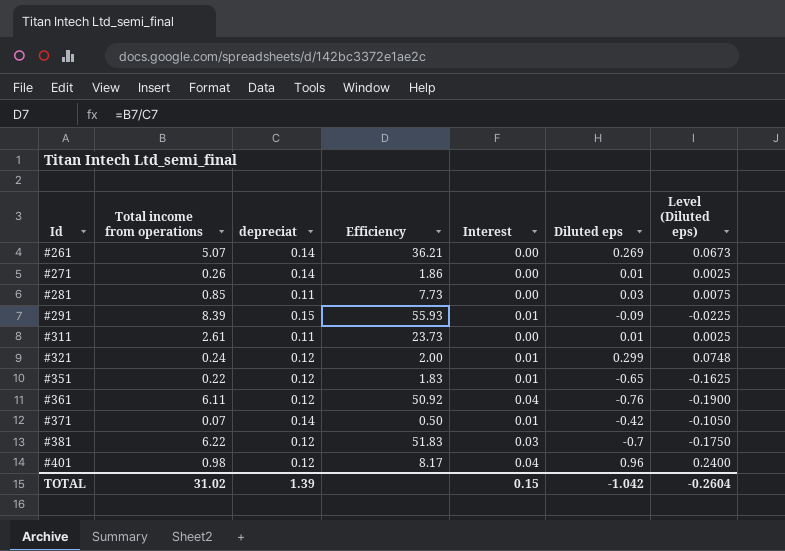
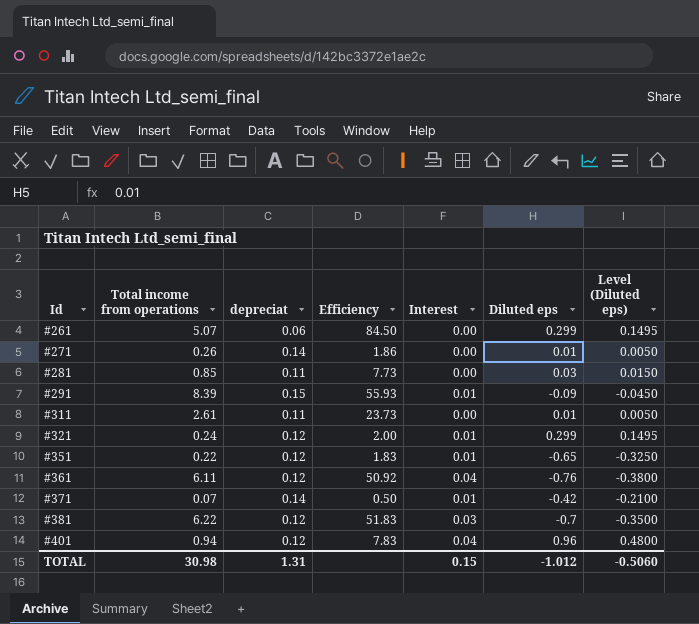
column Level (Diluted eps) | formula: [Diluted eps] * 0.25 -> [Diluted eps] * 0.5
#261 | depreciat: 0.14 -> 0.06
#261 | Efficiency: 36.21 -> 84.50
#261 | Diluted eps: 0.269 -> 0.299
#401 | Total income from operations: 0.98 -> 0.94
#401 | Efficiency: 8.17 -> 7.83
TOTAL | Total income from operations: 31.02 -> 30.98
TOTAL | depreciat: 1.39 -> 1.31
TOTAL | Diluted eps: -1.042 -> -1.012
TOTAL | Level (Diluted eps): -0.2604 -> -0.5060

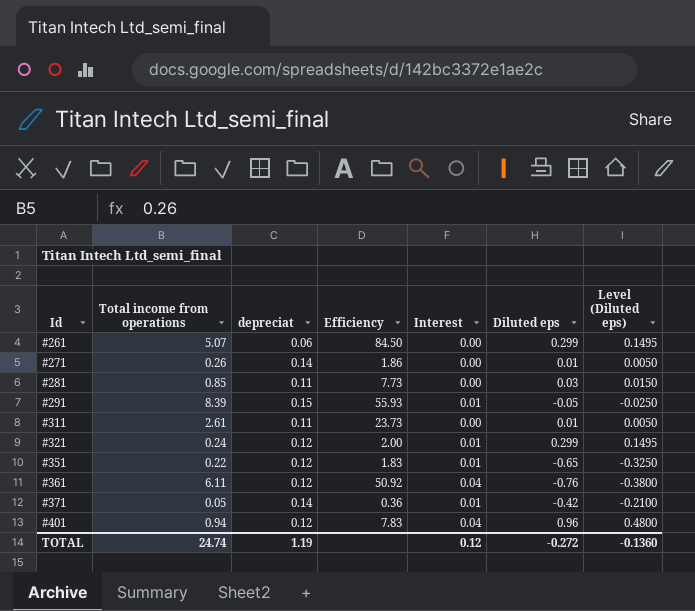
row #381: 6.22 | 0.12 | 51.83 | 0.03 | -0.7 | -0.3500 -> none
#291 | Diluted eps: -0.09 -> -0.05
#291 | Level (Diluted eps): -0.0450 -> -0.0250
#371 | Total income from operations: 0.07 -> 0.05
#371 | Efficiency: 0.50 -> 0.36
TOTAL | Total income from operations: 30.98 -> 24.74
TOTAL | depreciat: 1.31 -> 1.19
TOTAL | Interest: 0.15 -> 0.12
TOTAL | Diluted eps: -1.012 -> -0.272
TOTAL | Level (Diluted eps): -0.5060 -> -0.1360

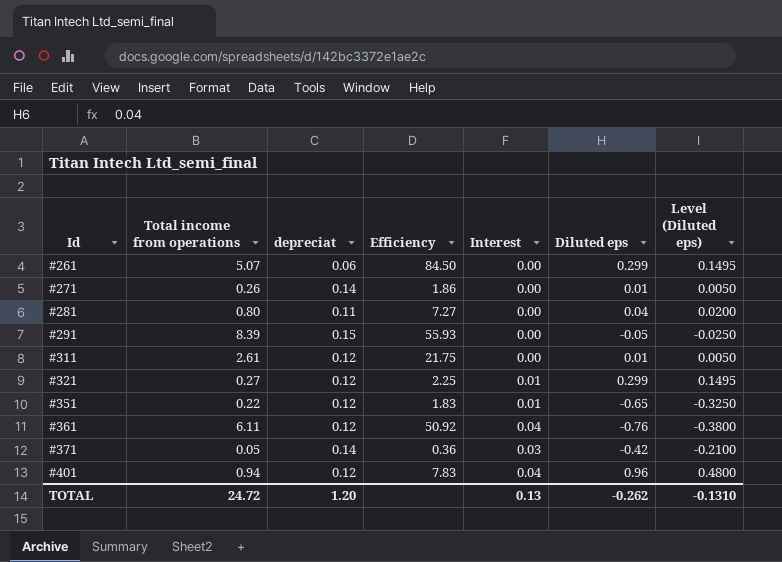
#281 | Total income from operations: 0.85 -> 0.80
#281 | Efficiency: 7.73 -> 7.27
#281 | Diluted eps: 0.03 -> 0.04
#281 | Level (Diluted eps): 0.0150 -> 0.0200
#291 | Interest: 0.01 -> 0.00
#311 | depreciat: 0.11 -> 0.12
#311 | Efficiency: 23.73 -> 21.75
#321 | Total income from operations: 0.24 -> 0.27
#321 | Efficiency: 2.00 -> 2.25
#371 | Interest: 0.01 -> 0.03
TOTAL | Total income from operations: 24.74 -> 24.72
TOTAL | depreciat: 1.19 -> 1.20
TOTAL | Interest: 0.12 -> 0.13
TOTAL | Diluted eps: -0.272 -> -0.262
TOTAL | Level (Diluted eps): -0.1360 -> -0.1310

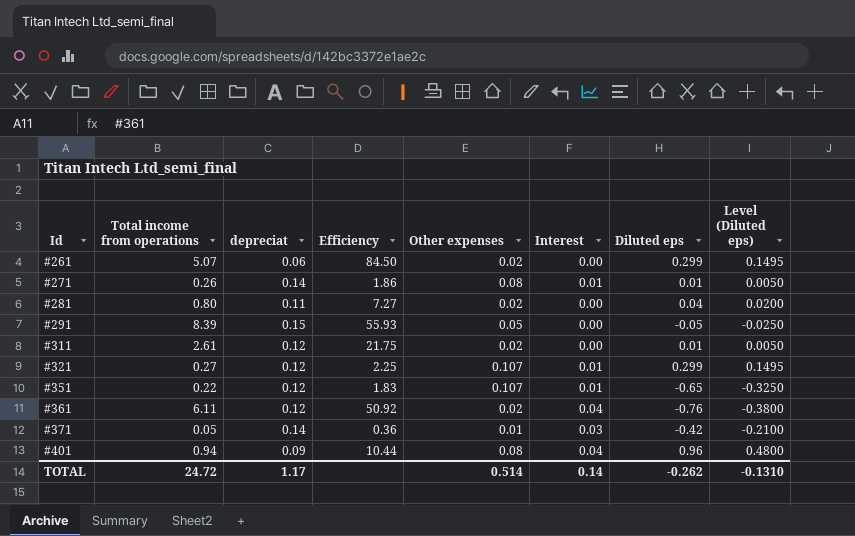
column Other expenses | position: none -> 5
#271 | Interest: 0.00 -> 0.01
#401 | depreciat: 0.12 -> 0.09
#401 | Efficiency: 7.83 -> 10.44
TOTAL | depreciat: 1.20 -> 1.17
TOTAL | Interest: 0.13 -> 0.14

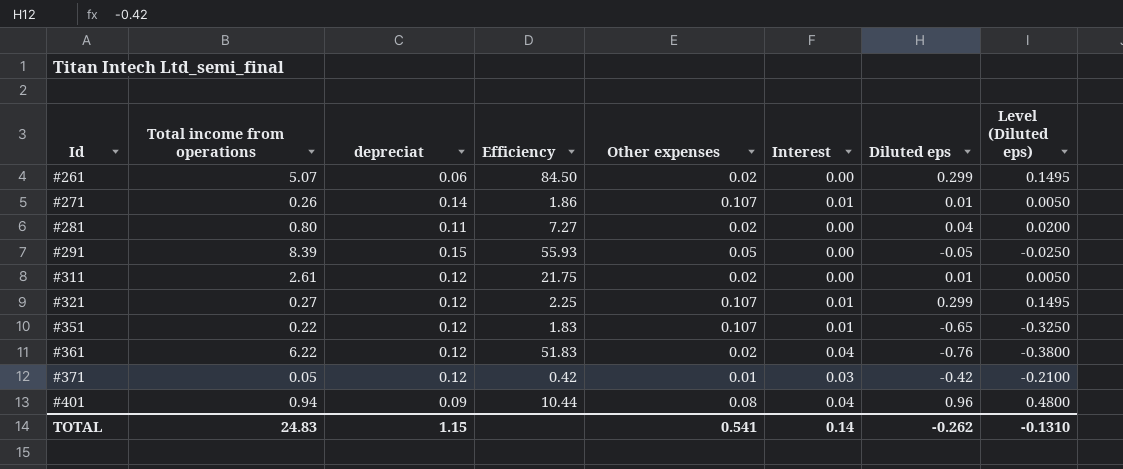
#271 | Other expenses: 0.08 -> 0.107
#361 | Total income from operations: 6.11 -> 6.22
#361 | Efficiency: 50.92 -> 51.83
#371 | depreciat: 0.14 -> 0.12
#371 | Efficiency: 0.36 -> 0.42
TOTAL | Total income from operations: 24.72 -> 24.83
TOTAL | depreciat: 1.17 -> 1.15
TOTAL | Other expenses: 0.514 -> 0.541

